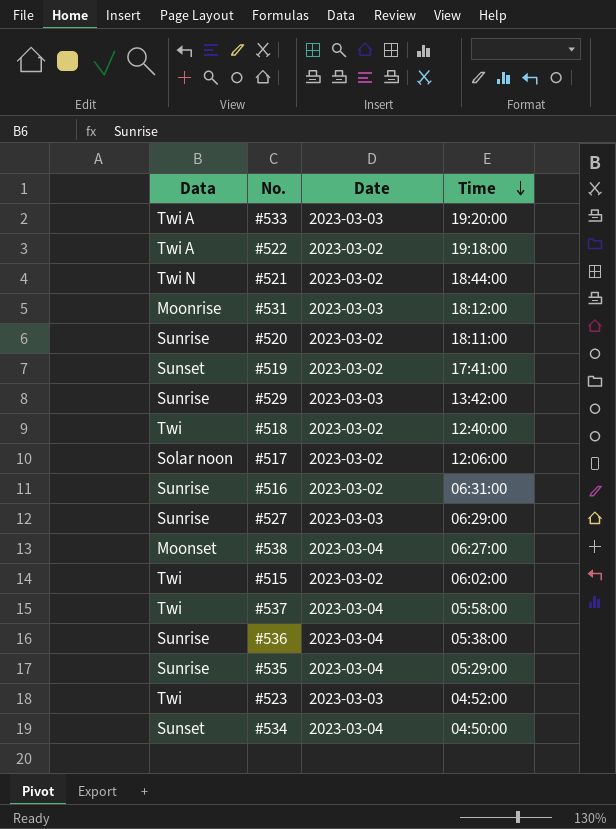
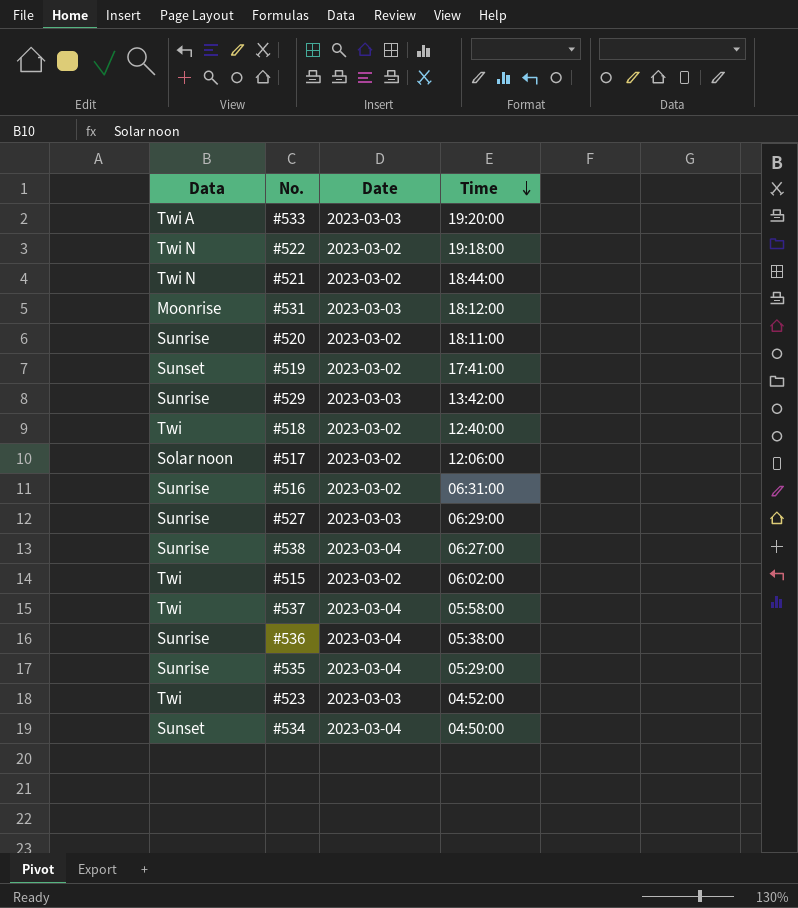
#522 | Data: Twi A -> Twi N
#538 | Data: Moonset -> Sunrise

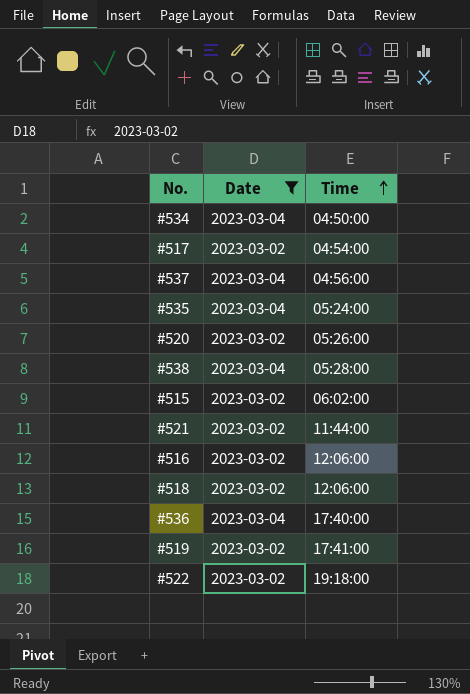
filter: none -> Date != 2023-03-03
row order: Time descending -> Time ascending
column Data | position: 1 -> none
#517 | Time: 12:06:00 -> 04:54:00
#537 | Time: 05:58:00 -> 04:56:00
#535 | Time: 05:29:00 -> 05:24:00
#520 | Time: 18:11:00 -> 05:26:00
#538 | Time: 06:27:00 -> 05:28:00
#521 | Time: 18:44:00 -> 11:44:00
#516 | Time: 06:31:00 -> 12:06:00
#518 | Time: 12:40:00 -> 12:06:00
#536 | Time: 05:38:00 -> 17:40:00

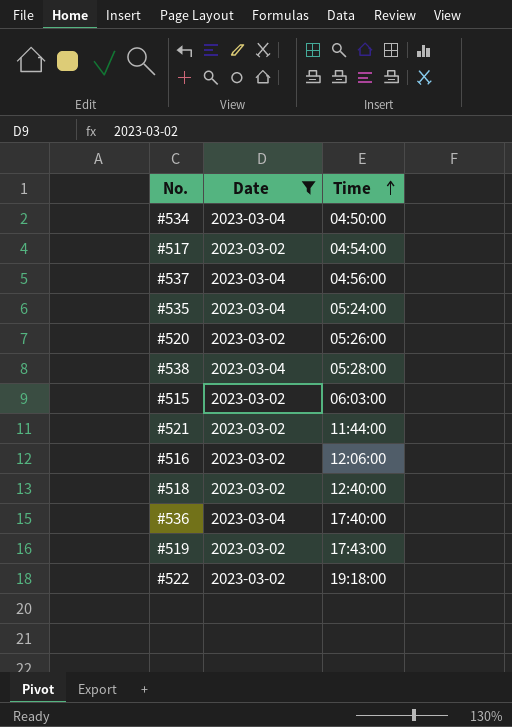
#515 | Time: 06:02:00 -> 06:03:00
#518 | Time: 12:06:00 -> 12:40:00
#519 | Time: 17:41:00 -> 17:43:00

